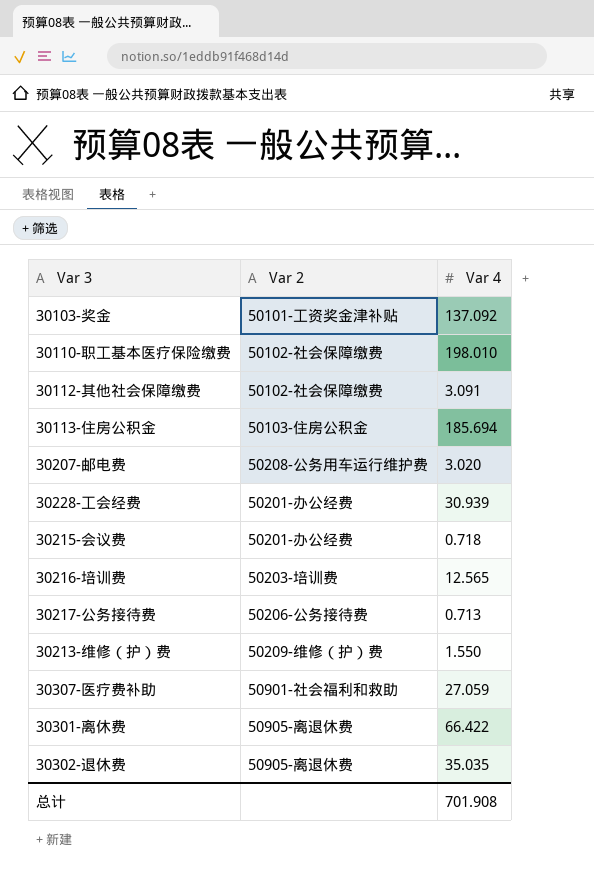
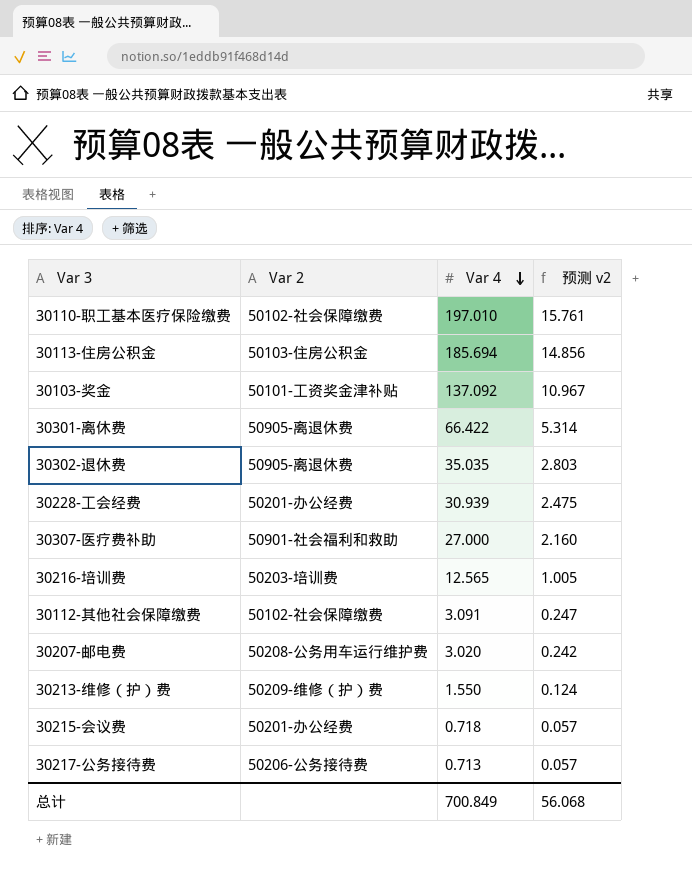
row order: none -> Var 4 descending
column 预测 v2 | formula: none -> [Var 4] * 0.08
30110-职工基本医疗保险缴费 | Var 4: 198.010 -> 197.010
30307-医疗费补助 | Var 4: 27.059 -> 27.000
总计 | Var 4: 701.908 -> 700.849

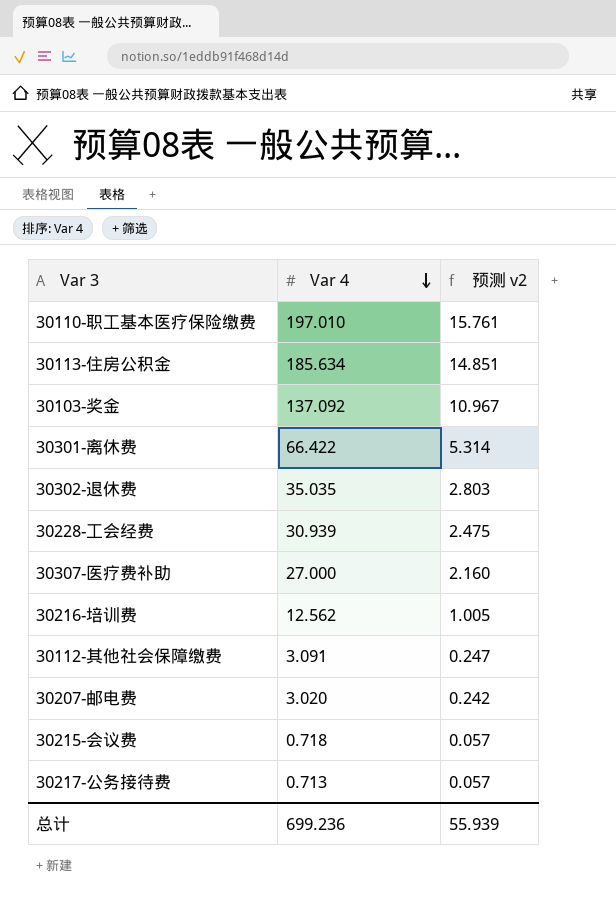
column Var 2 | position: 2 -> none
row 30213-维修（护）费: 50209-维修（护）费 | 1.550 | 0.124 -> none
30113-住房公积金 | Var 4: 185.694 -> 185.634
30113-住房公积金 | 预测 v2: 14.856 -> 14.851
30216-培训费 | Var 4: 12.565 -> 12.562
总计 | Var 4: 700.849 -> 699.236
总计 | 预测 v2: 56.068 -> 55.939

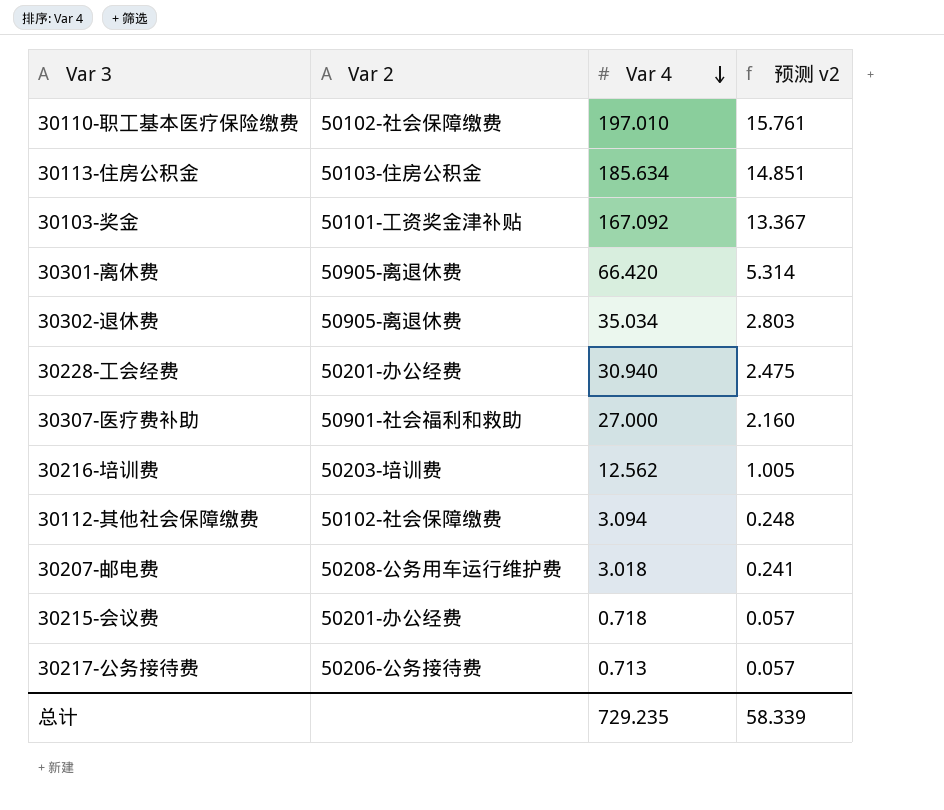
column Var 2 | position: none -> 2
30103-奖金 | Var 4: 137.092 -> 167.092
30103-奖金 | 预测 v2: 10.967 -> 13.367
30301-离休费 | Var 4: 66.422 -> 66.420
30302-退休费 | Var 4: 35.035 -> 35.034
30228-工会经费 | Var 4: 30.939 -> 30.940
30112-其他社会保障缴费 | Var 4: 3.091 -> 3.094
30112-其他社会保障缴费 | 预测 v2: 0.247 -> 0.248
30207-邮电费 | Var 4: 3.020 -> 3.018
30207-邮电费 | 预测 v2: 0.242 -> 0.241
总计 | Var 4: 699.236 -> 729.235
总计 | 预测 v2: 55.939 -> 58.339

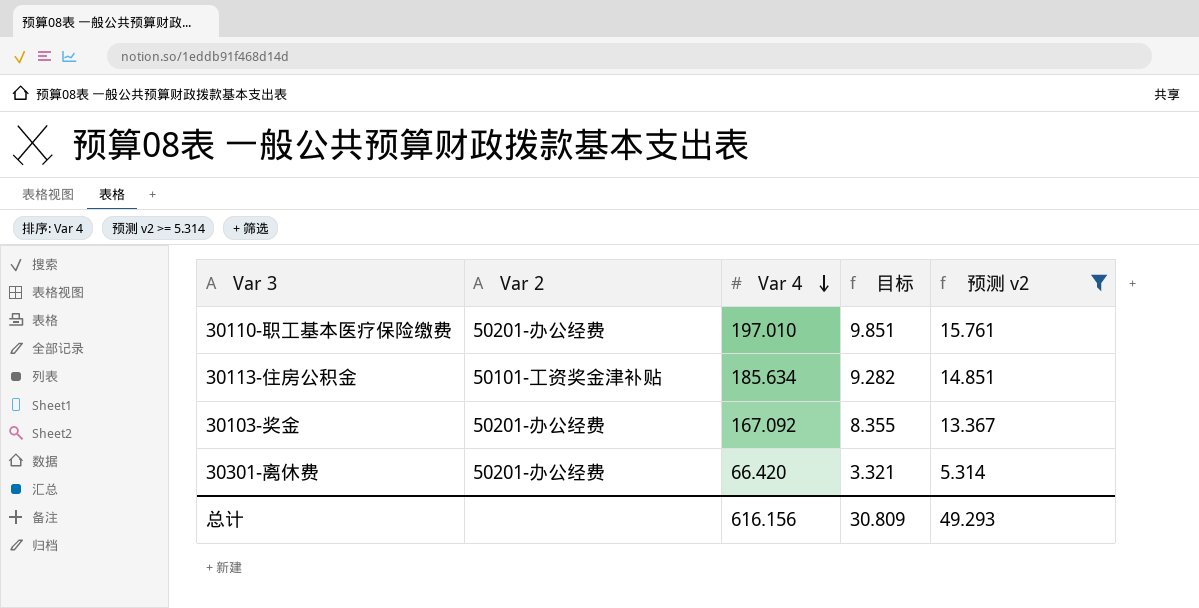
filter: none -> 预测 v2 >= 5.314
column 目标 | formula: none -> [Var 4] * 0.05
30110-职工基本医疗保险缴费 | Var 2: 50102-社会保障缴费 -> 50201-办公经费
30113-住房公积金 | Var 2: 50103-住房公积金 -> 50101-工资奖金津补贴
30103-奖金 | Var 2: 50101-工资奖金津补贴 -> 50201-办公经费
30301-离休费 | Var 2: 50905-离退休费 -> 50201-办公经费
总计 | Var 4: 729.235 -> 616.156
总计 | 预测 v2: 58.339 -> 49.293

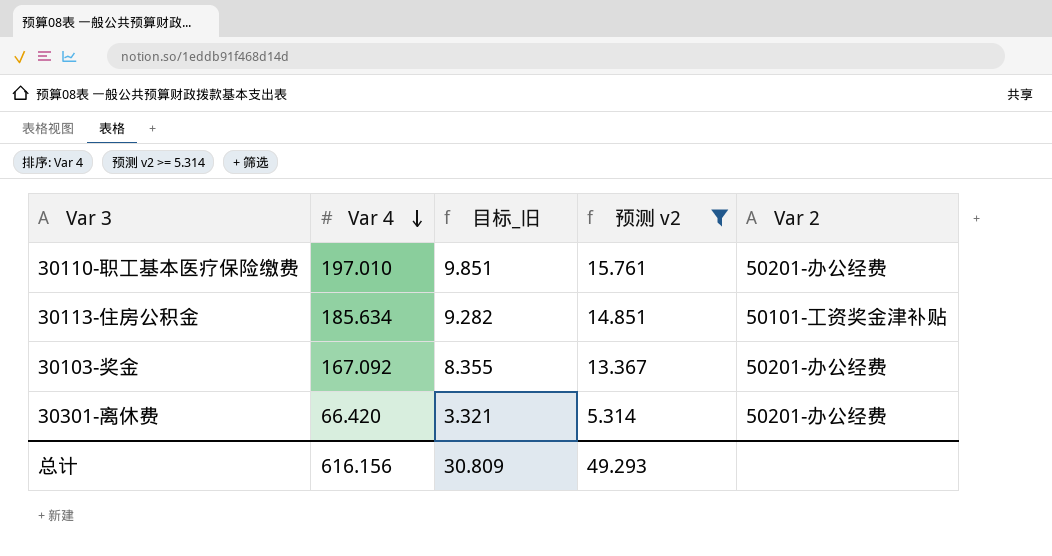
column name: 目标 -> 目标_旧
column Var 2 | position: 2 -> 5

